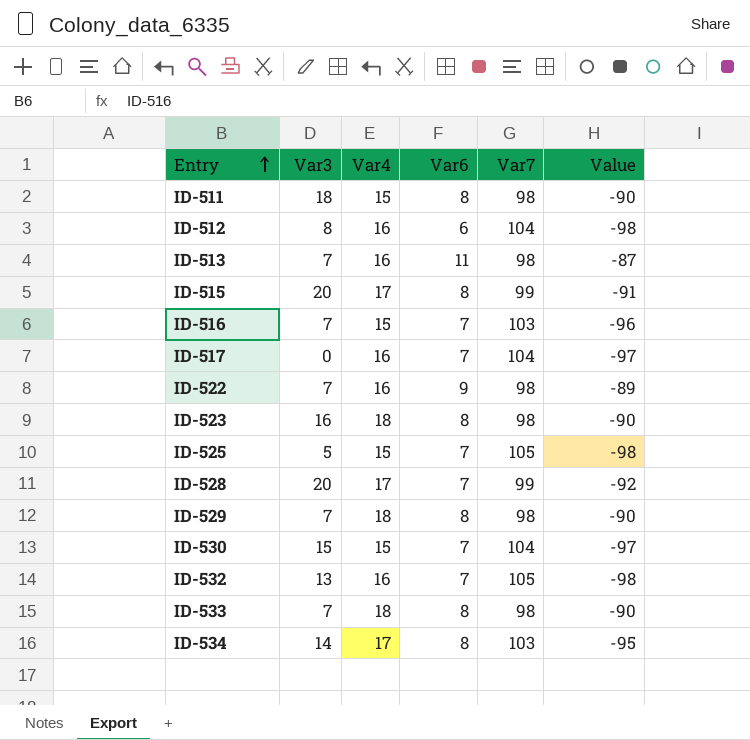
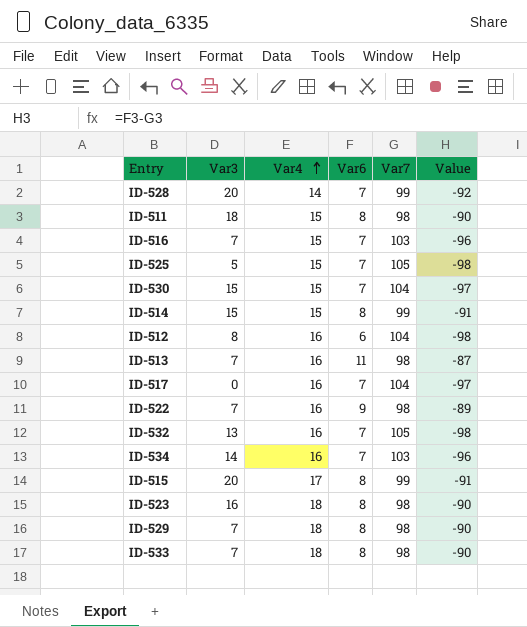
row order: Entry ascending -> Var4 ascending
ID-528 | Var4: 17 -> 14
row ID-514: none -> 15 | 15 | 8 | 99 | -91
ID-534 | Var4: 17 -> 16
ID-534 | Var6: 8 -> 7
ID-534 | Value: -95 -> -96

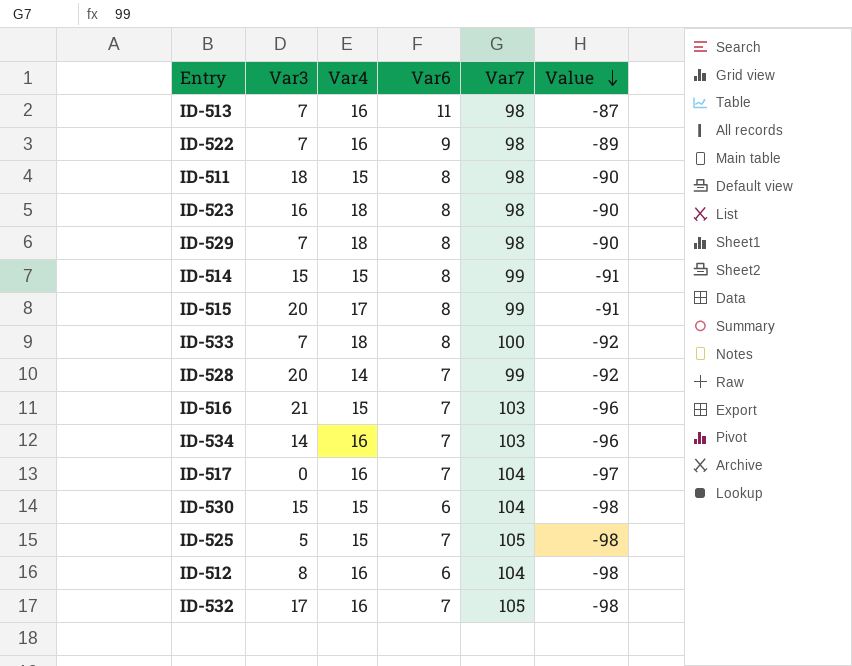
row order: Var4 ascending -> Value descending
ID-533 | Var7: 98 -> 100
ID-533 | Value: -90 -> -92
ID-516 | Var3: 7 -> 21
ID-530 | Var6: 7 -> 6
ID-530 | Value: -97 -> -98
ID-532 | Var3: 13 -> 17

